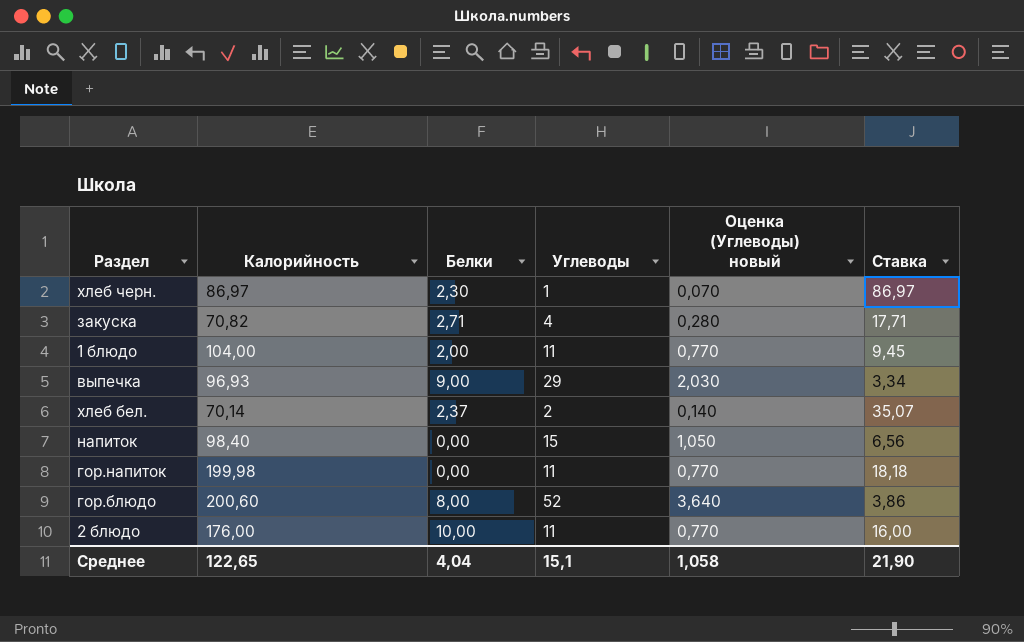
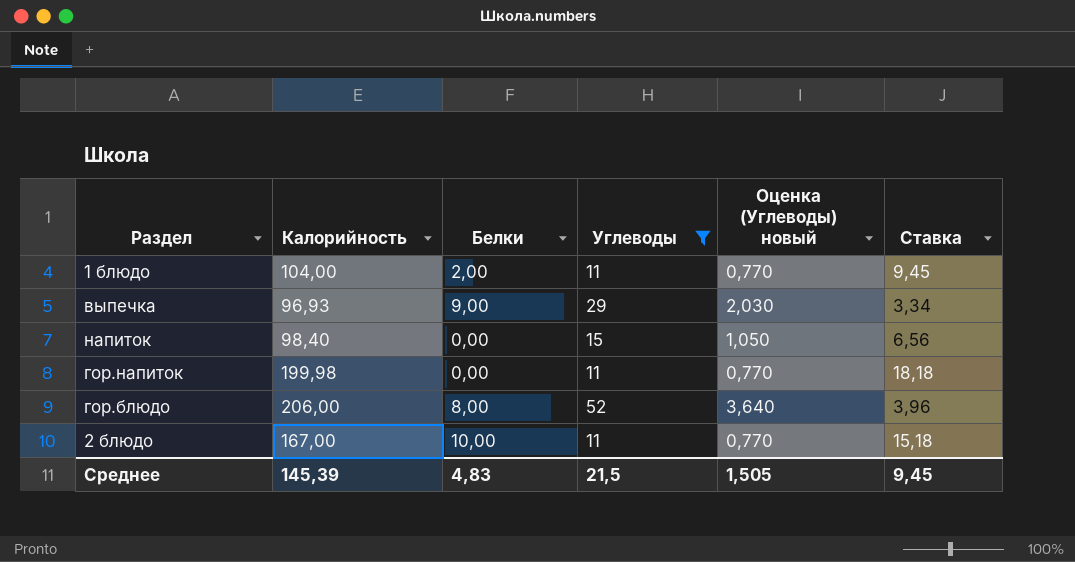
filter: none -> Углеводы >= 11
гор.блюдо | Калорийность: 200,60 -> 206,00
гор.блюдо | Ставка: 3,86 -> 3,96
2 блюдо | Калорийность: 176,00 -> 167,00
2 блюдо | Ставка: 16,00 -> 15,18
Среднее | Калорийность: 122,65 -> 145,39
Среднее | Белки: 4,04 -> 4,83
Среднее | Углеводы: 15,1 -> 21,5
Среднее | Оценка (Углеводы) новый: 1,058 -> 1,505
Среднее | Ставка: 21,90 -> 9,45

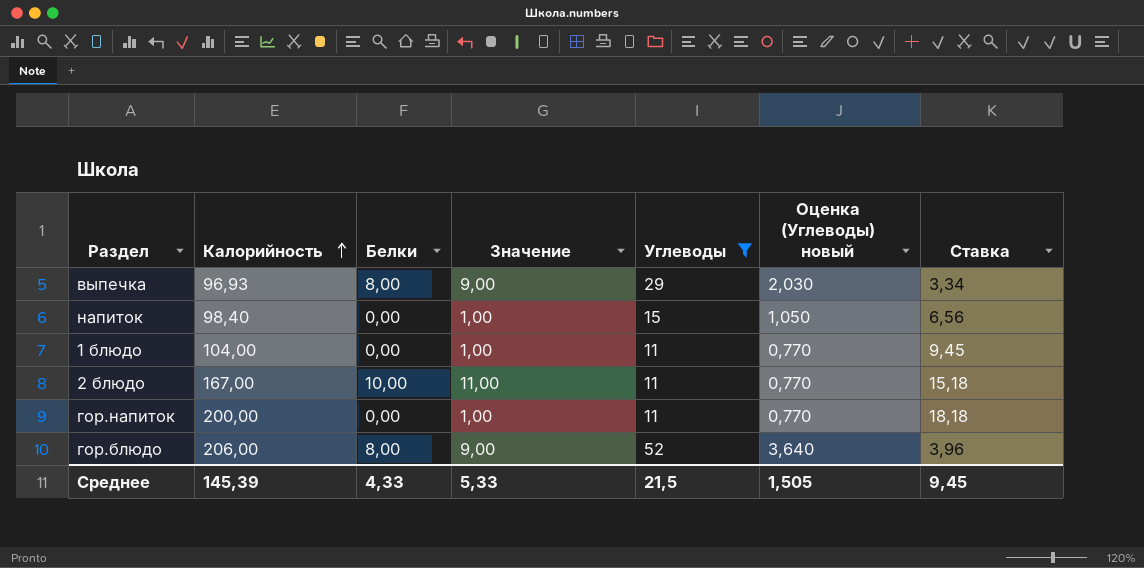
row order: none -> Калорийность ascending
column Значение | formula: none -> [Белки] + 1
выпечка | Белки: 9,00 -> 8,00
1 блюдо | Белки: 2,00 -> 0,00
гор.напиток | Калорийность: 199,98 -> 200,00
Среднее | Белки: 4,83 -> 4,33

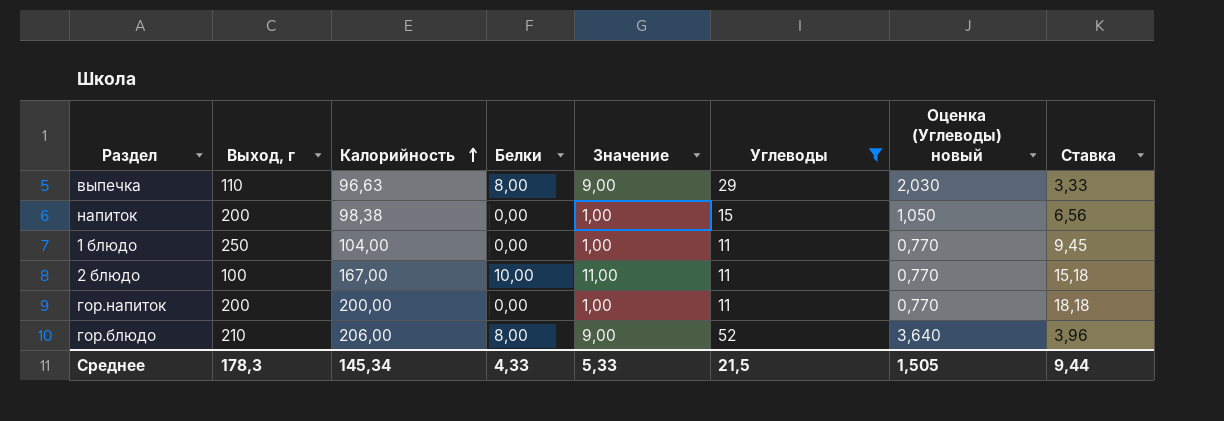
column Выход, г | position: none -> 2
выпечка | Калорийность: 96,93 -> 96,63
выпечка | Ставка: 3,34 -> 3,33
напиток | Калорийность: 98,40 -> 98,38
Среднее | Калорийность: 145,39 -> 145,34
Среднее | Ставка: 9,45 -> 9,44

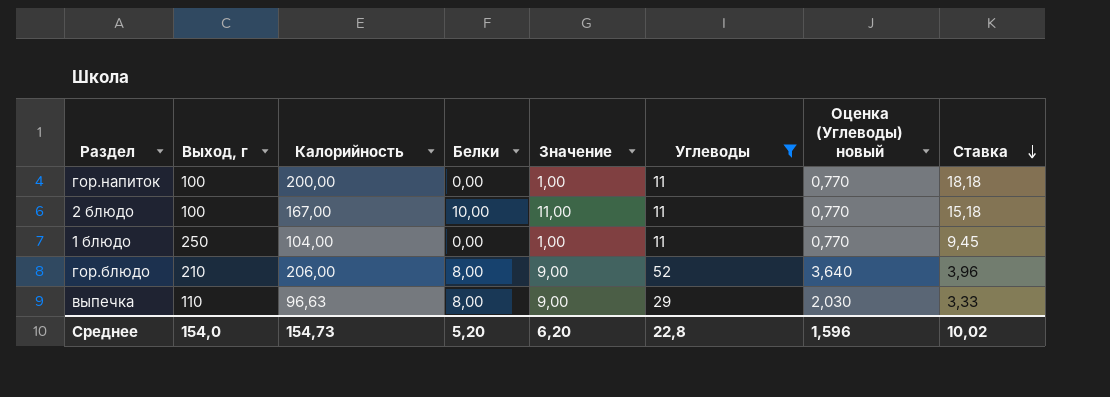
row order: Калорийность ascending -> Ставка descending
row напиток: 200 | 98,38 | 0,00 | 1,00 | 15 | 1,050 | 6,56 -> none
гор.напиток | Выход, г: 200 -> 100
Среднее | Выход, г: 178,3 -> 154,0
Среднее | Калорийность: 145,34 -> 154,73
Среднее | Белки: 4,33 -> 5,20
Среднее | Значение: 5,33 -> 6,20
Среднее | Углеводы: 21,5 -> 22,8
Среднее | Оценка (Углеводы) новый: 1,505 -> 1,596
Среднее | Ставка: 9,44 -> 10,02

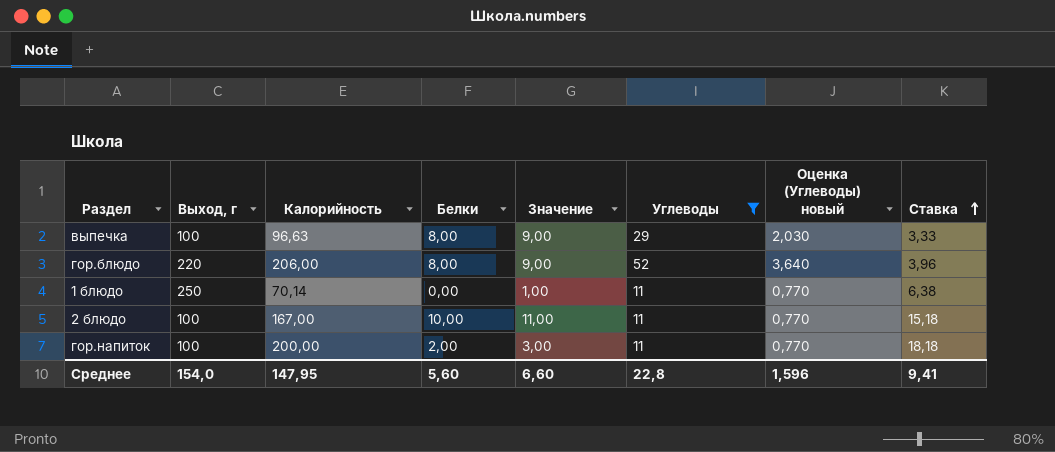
row order: Ставка descending -> Ставка ascending
выпечка | Выход, г: 110 -> 100
гор.блюдо | Выход, г: 210 -> 220
1 блюдо | Калорийность: 104,00 -> 70,14
1 блюдо | Ставка: 9,45 -> 6,38
гор.напиток | Белки: 0,00 -> 2,00
гор.напиток | Значение: 1,00 -> 3,00
Среднее | Калорийность: 154,73 -> 147,95
Среднее | Белки: 5,20 -> 5,60
Среднее | Значение: 6,20 -> 6,60
Среднее | Ставка: 10,02 -> 9,41

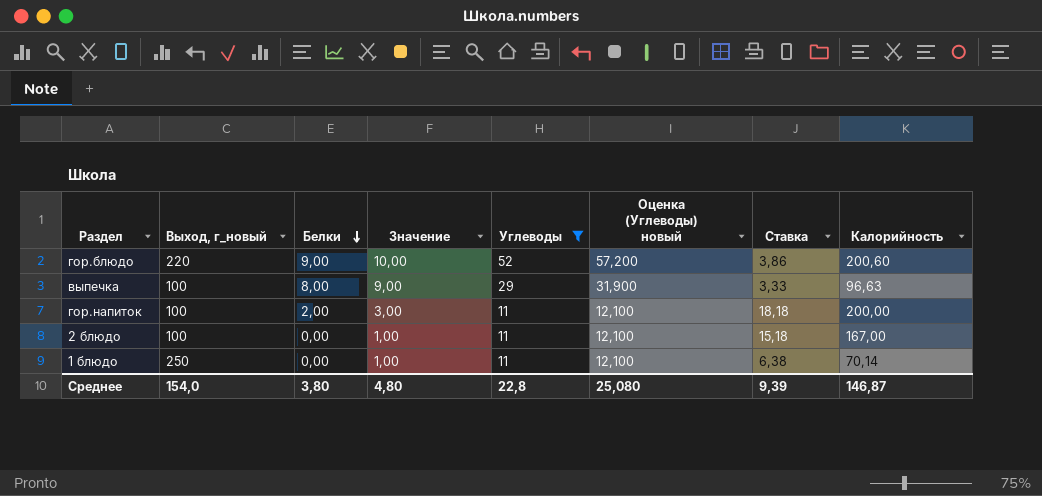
row order: Ставка ascending -> Белки descending
column name: Выход, г -> Выход, г_новый
column Оценка (Углеводы) новый | formula: [Углеводы] * 0,07 -> [Углеводы] * 1,1
column Калорийность | position: 3 -> 8
гор.блюдо | Белки: 8,00 -> 9,00
гор.блюдо | Значение: 9,00 -> 10,00
гор.блюдо | Ставка: 3,96 -> 3,86
гор.блюдо | Калорийность: 206,00 -> 200,60
2 блюдо | Белки: 10,00 -> 0,00
2 блюдо | Значение: 11,00 -> 1,00
Среднее | Белки: 5,60 -> 3,80
Среднее | Значение: 6,60 -> 4,80
Среднее | Оценка (Углеводы) новый: 1,596 -> 25,080
Среднее | Ставка: 9,41 -> 9,39
Среднее | Калорийность: 147,95 -> 146,87

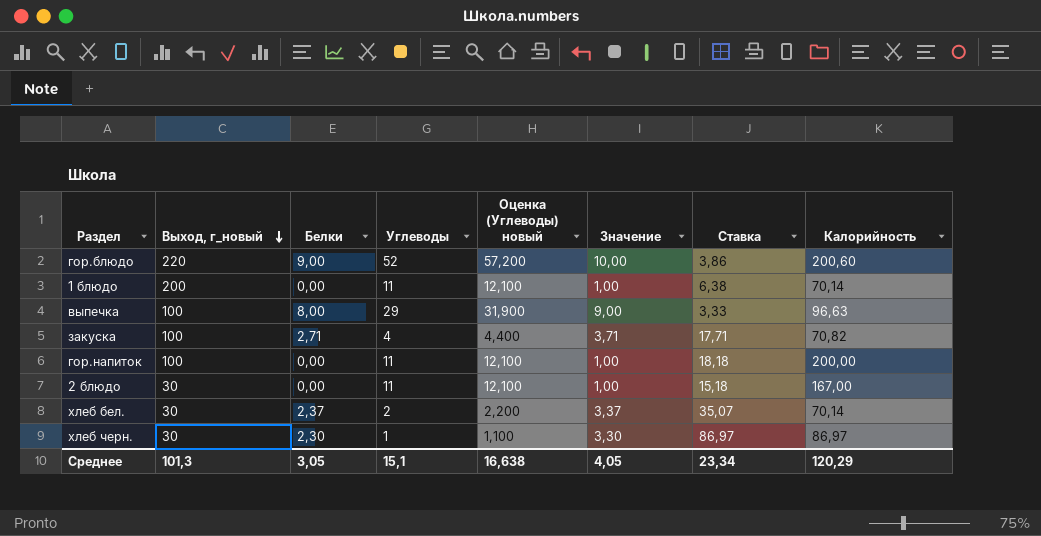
filter: Углеводы >= 11 -> none
row order: Белки descending -> Выход, г_новый descending
column Значение | position: 4 -> 6
1 блюдо | Выход, г_новый: 250 -> 200
гор.напиток | Белки: 2,00 -> 0,00
гор.напиток | Значение: 3,00 -> 1,00
2 блюдо | Выход, г_новый: 100 -> 30
Среднее | Выход, г_новый: 154,0 -> 101,3
Среднее | Белки: 3,80 -> 3,05
Среднее | Углеводы: 22,8 -> 15,1
Среднее | Оценка (Углеводы) новый: 25,080 -> 16,638
Среднее | Значение: 4,80 -> 4,05
Среднее | Ставка: 9,39 -> 23,34
Среднее | Калорийность: 146,87 -> 120,29

